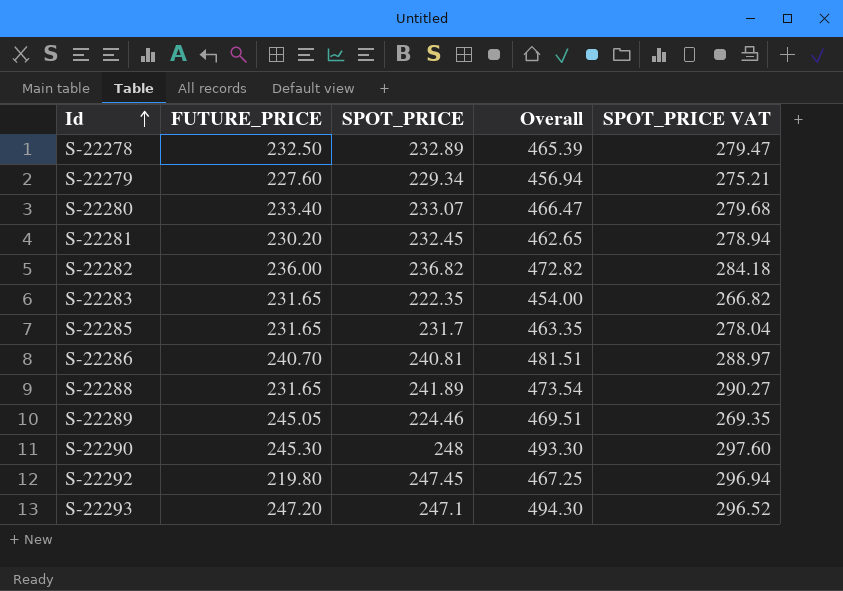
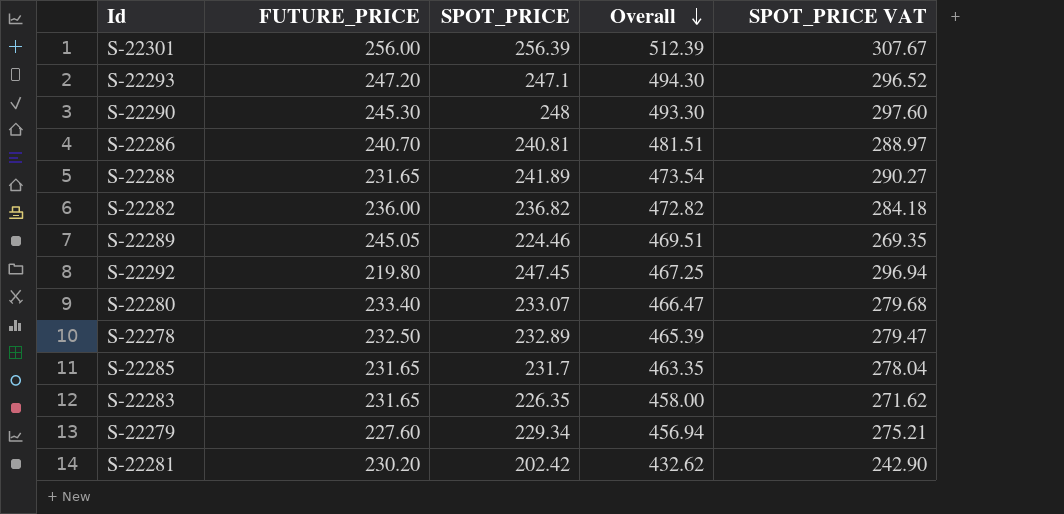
row order: Id ascending -> Overall descending
row S-22301: none -> 256.00 | 256.39 | 512.39 | 307.67
S-22283 | SPOT_PRICE: 222.35 -> 226.35
S-22283 | Overall: 454.00 -> 458.00
S-22283 | SPOT_PRICE VAT: 266.82 -> 271.62
S-22281 | SPOT_PRICE: 232.45 -> 202.42
S-22281 | Overall: 462.65 -> 432.62
S-22281 | SPOT_PRICE VAT: 278.94 -> 242.90

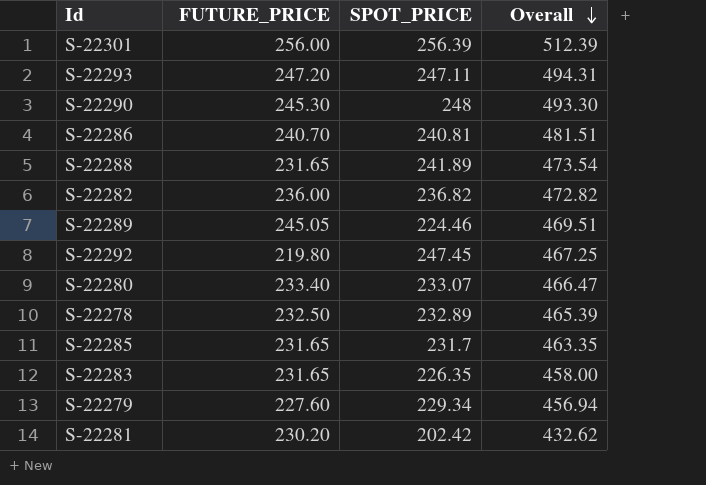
column SPOT_PRICE VAT | formula: [SPOT_PRICE] * 1.2 -> none
S-22293 | SPOT_PRICE: 247.1 -> 247.11
S-22293 | Overall: 494.30 -> 494.31

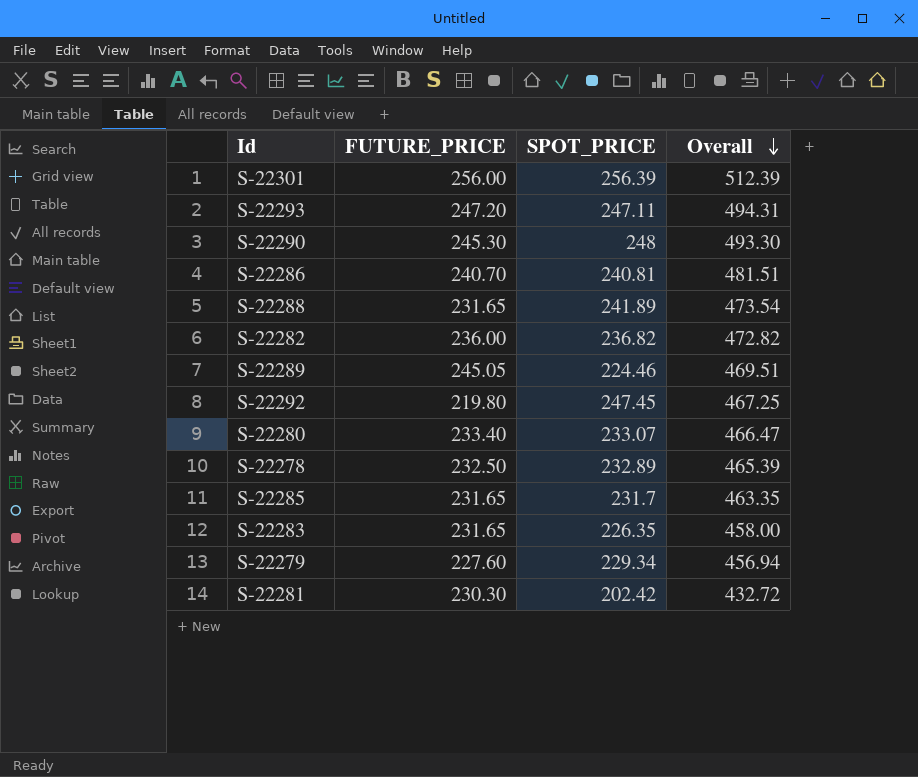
S-22281 | FUTURE_PRICE: 230.20 -> 230.30
S-22281 | Overall: 432.62 -> 432.72

